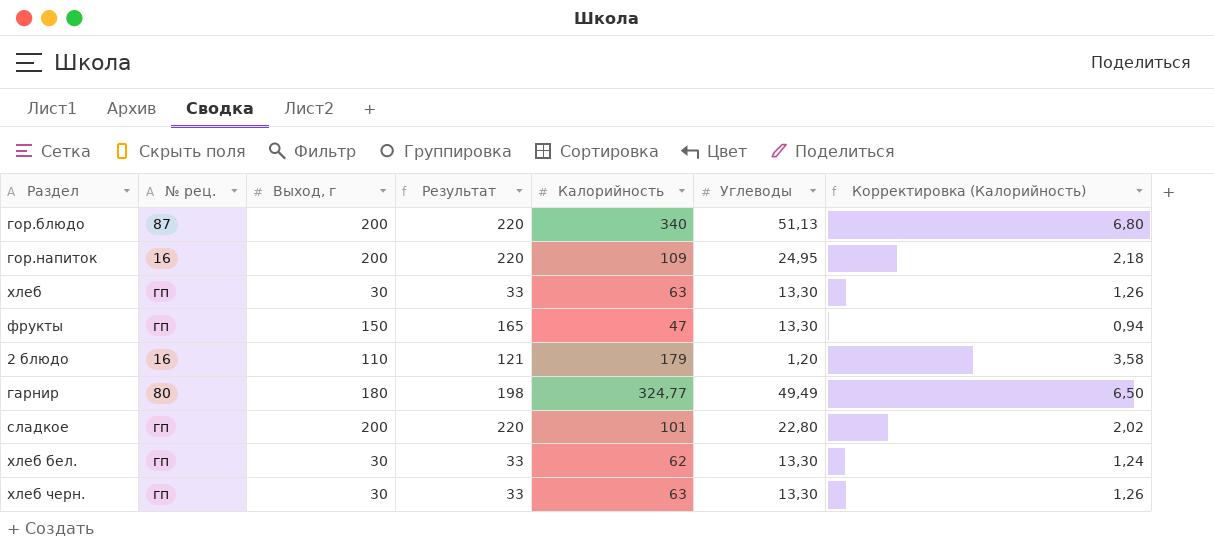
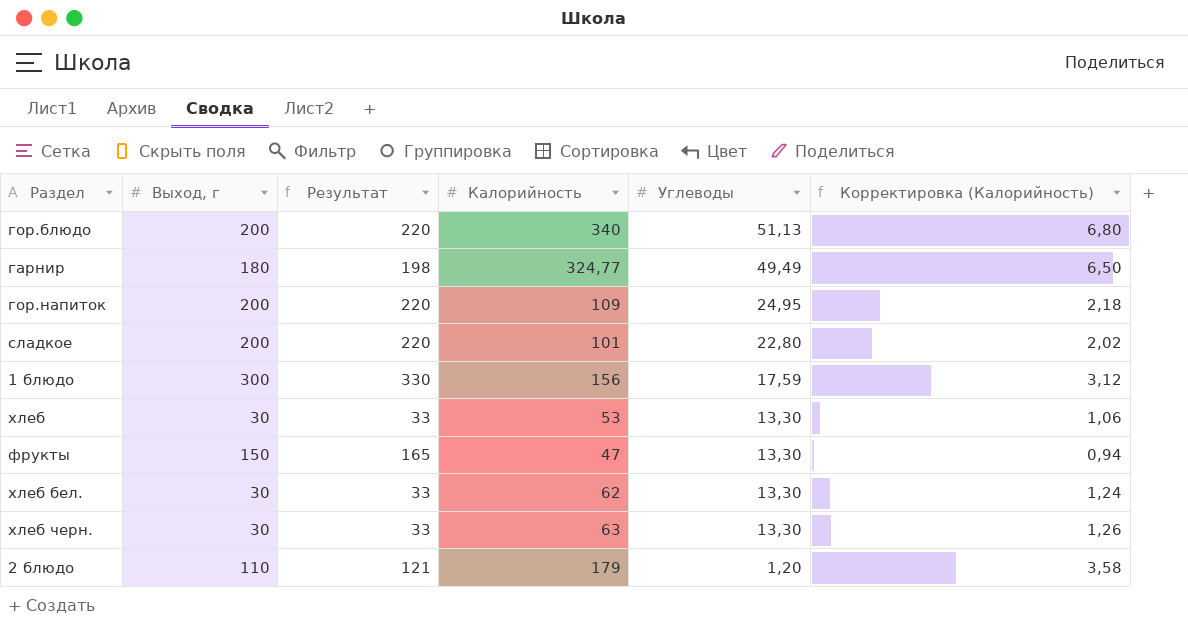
row order: none -> Углеводы descending
column № рец. | position: 2 -> none
row 1 блюдо: none -> 300 | 330 | 156 | 17,59 | 3,12
хлеб | Калорийность: 63 -> 53
хлеб | Корректировка (Калорийность): 1,26 -> 1,06

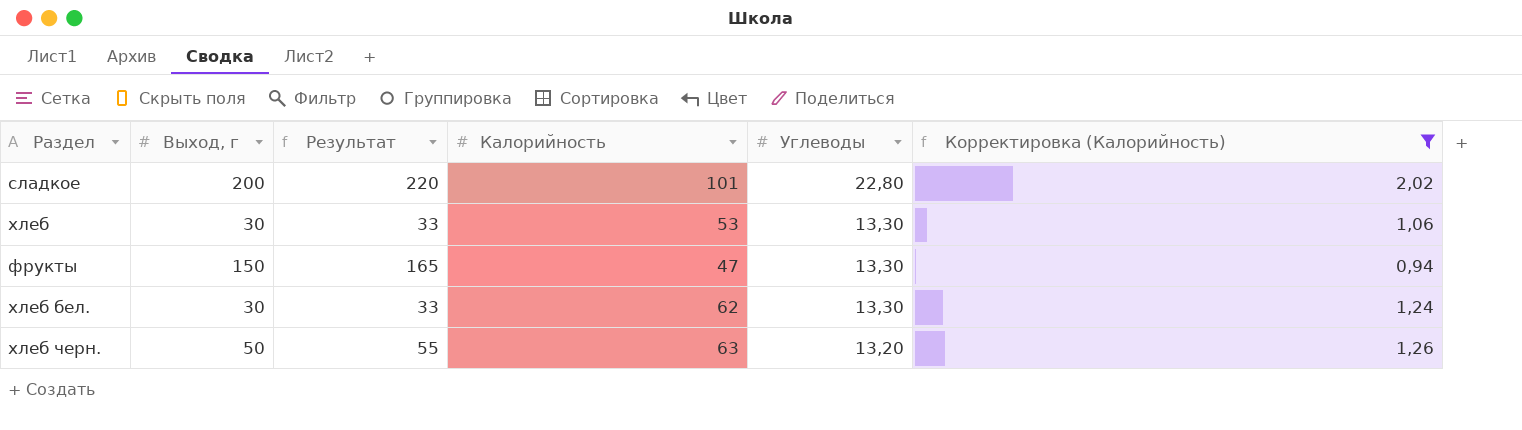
filter: none -> Корректировка (Калорийность) <= 2,02
хлеб черн. | Выход, г: 30 -> 50
хлеб черн. | Результат: 33 -> 55
хлеб черн. | Углеводы: 13,30 -> 13,20

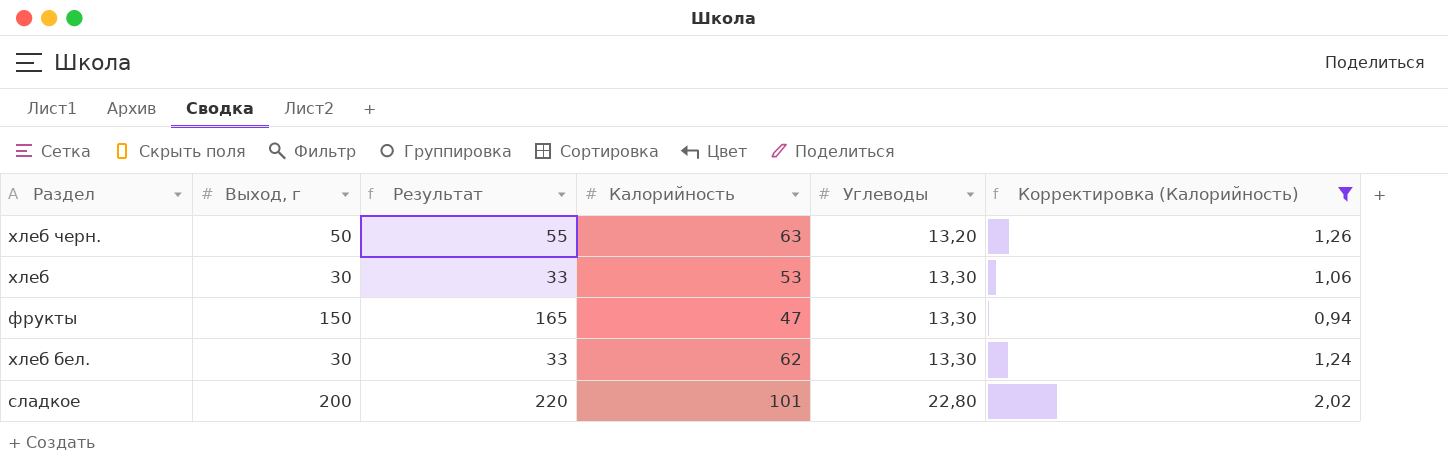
row order: Углеводы descending -> Углеводы ascending

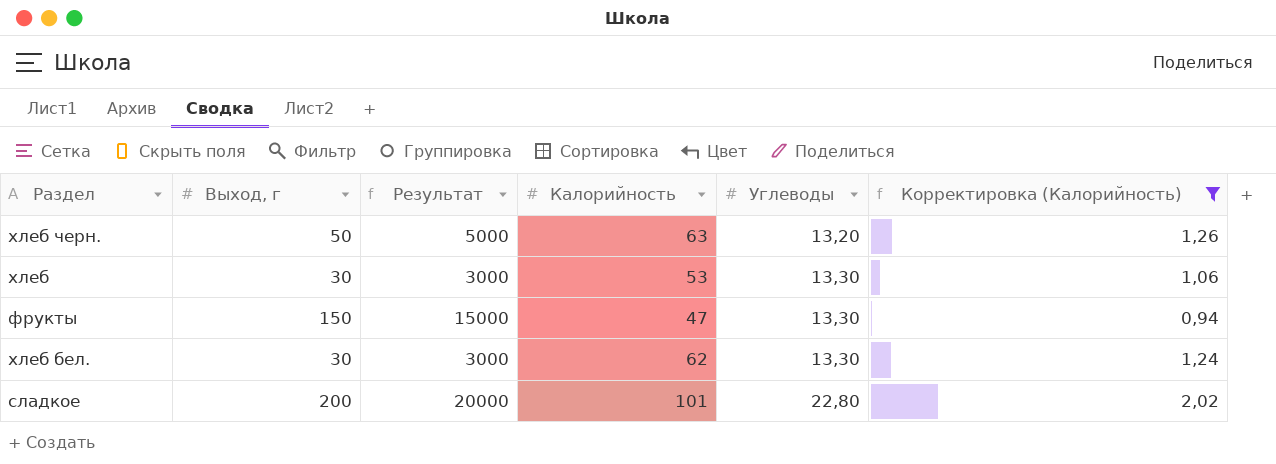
column Результат | formula: [Выход, г] * 1,1 -> [Выход, г] * 100

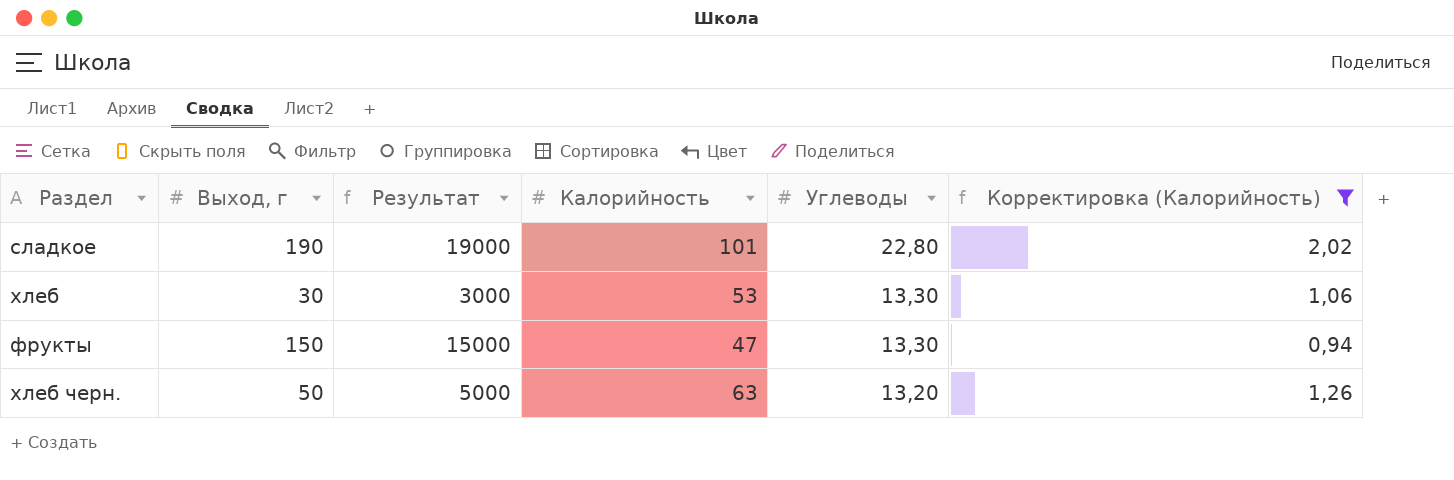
row order: Углеводы ascending -> Углеводы descending
row хлеб бел.: 30 | 3000 | 62 | 13,30 | 1,24 -> none
сладкое | Выход, г: 200 -> 190
сладкое | Результат: 20000 -> 19000

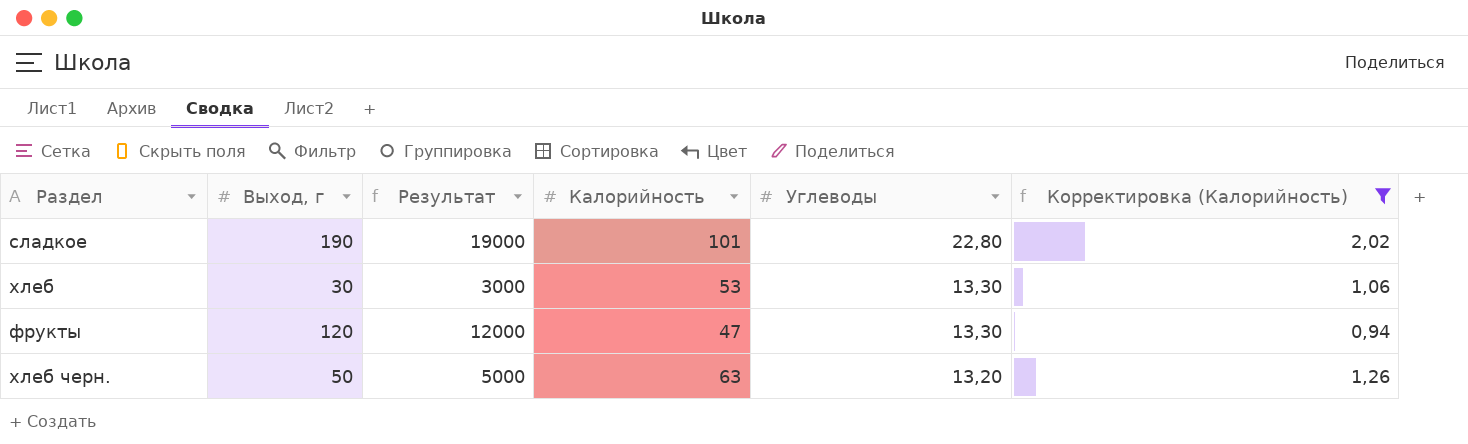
фрукты | Выход, г: 150 -> 120
фрукты | Результат: 15000 -> 12000

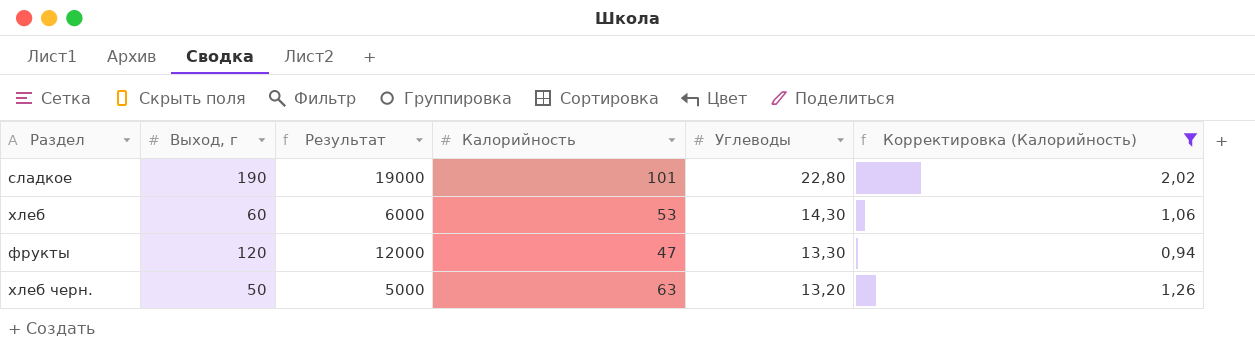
хлеб | Выход, г: 30 -> 60
хлеб | Результат: 3000 -> 6000
хлеб | Углеводы: 13,30 -> 14,30

